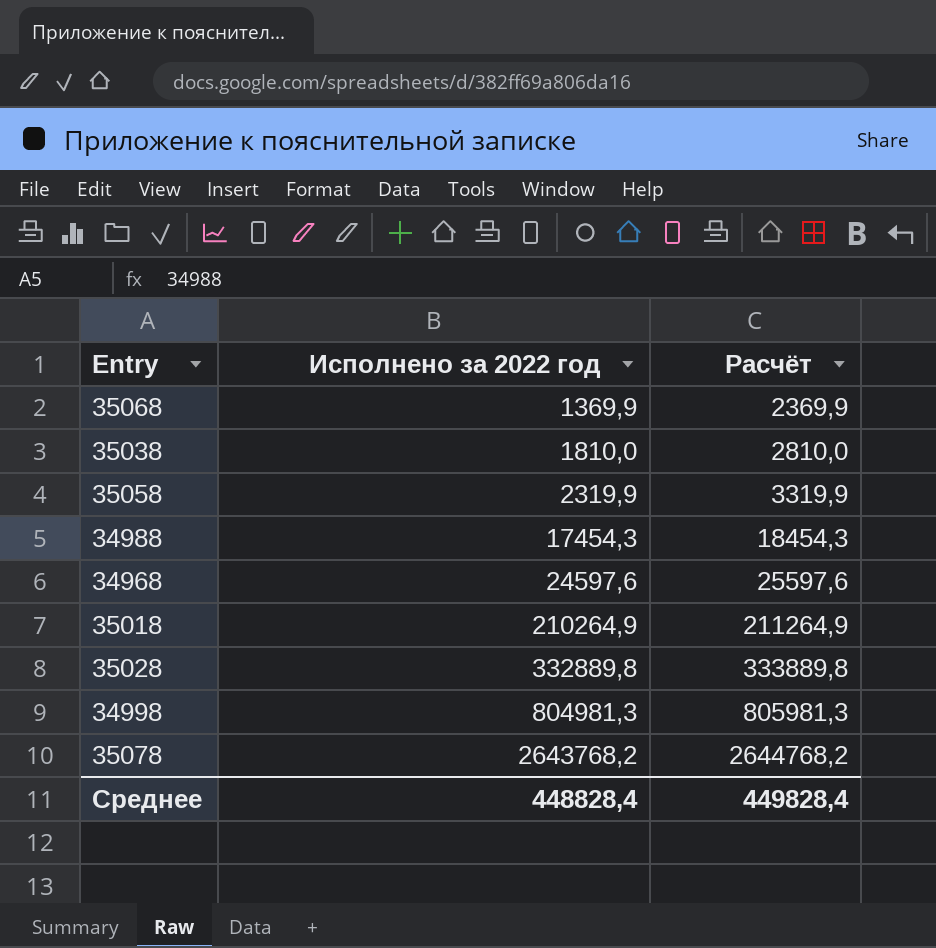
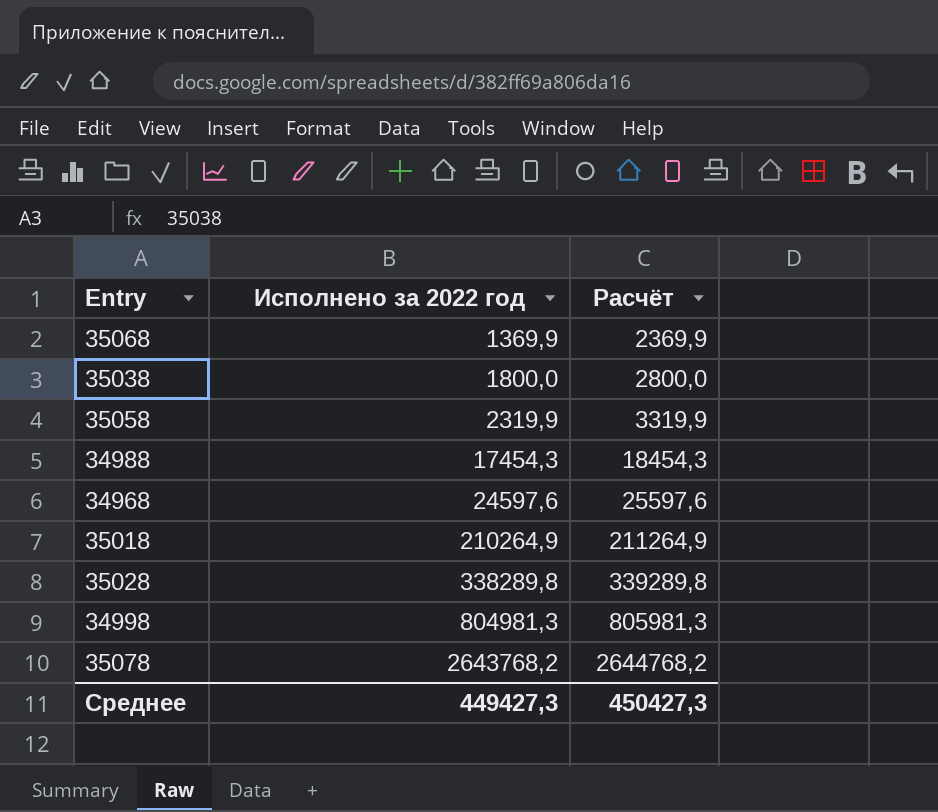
35038 | Исполнено за 2022 год: 1810,0 -> 1800,0
35038 | Расчёт: 2810,0 -> 2800,0
35028 | Исполнено за 2022 год: 332889,8 -> 338289,8
35028 | Расчёт: 333889,8 -> 339289,8
Среднее | Исполнено за 2022 год: 448828,4 -> 449427,3
Среднее | Расчёт: 449828,4 -> 450427,3

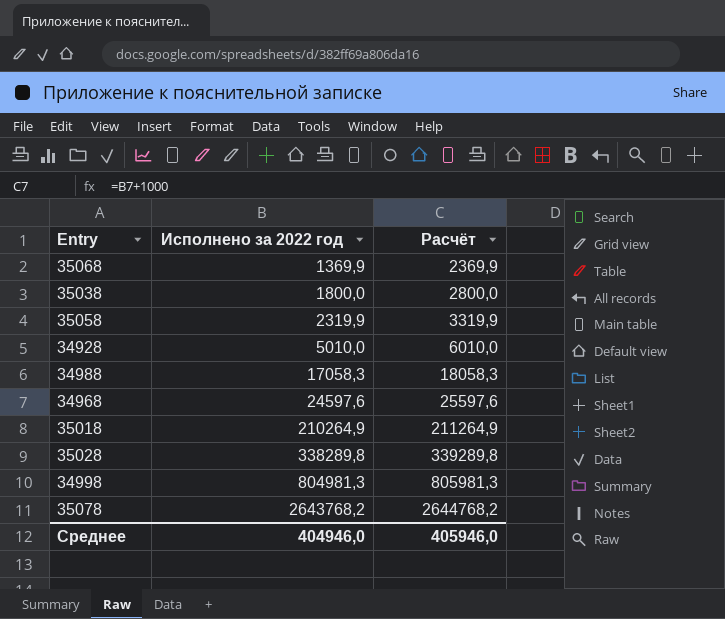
row 34928: none -> 5010,0 | 6010,0
34988 | Исполнено за 2022 год: 17454,3 -> 17058,3
34988 | Расчёт: 18454,3 -> 18058,3
Среднее | Исполнено за 2022 год: 449427,3 -> 404946,0
Среднее | Расчёт: 450427,3 -> 405946,0

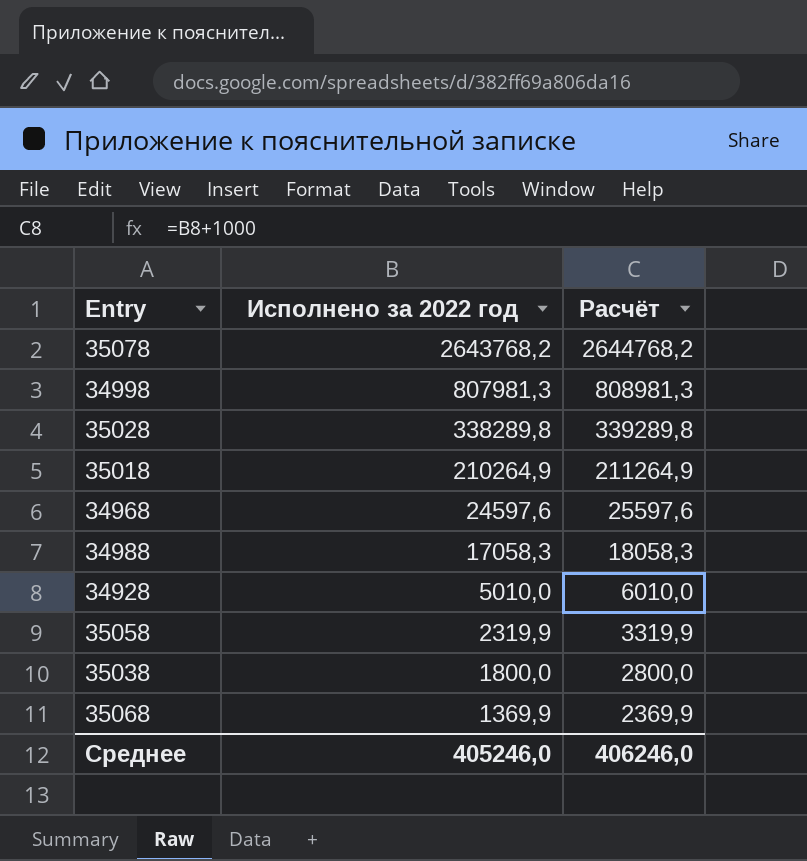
row order: Исполнено за 2022 год ascending -> Исполнено за 2022 год descending
34998 | Исполнено за 2022 год: 804981,3 -> 807981,3
34998 | Расчёт: 805981,3 -> 808981,3
Среднее | Исполнено за 2022 год: 404946,0 -> 405246,0
Среднее | Расчёт: 405946,0 -> 406246,0

